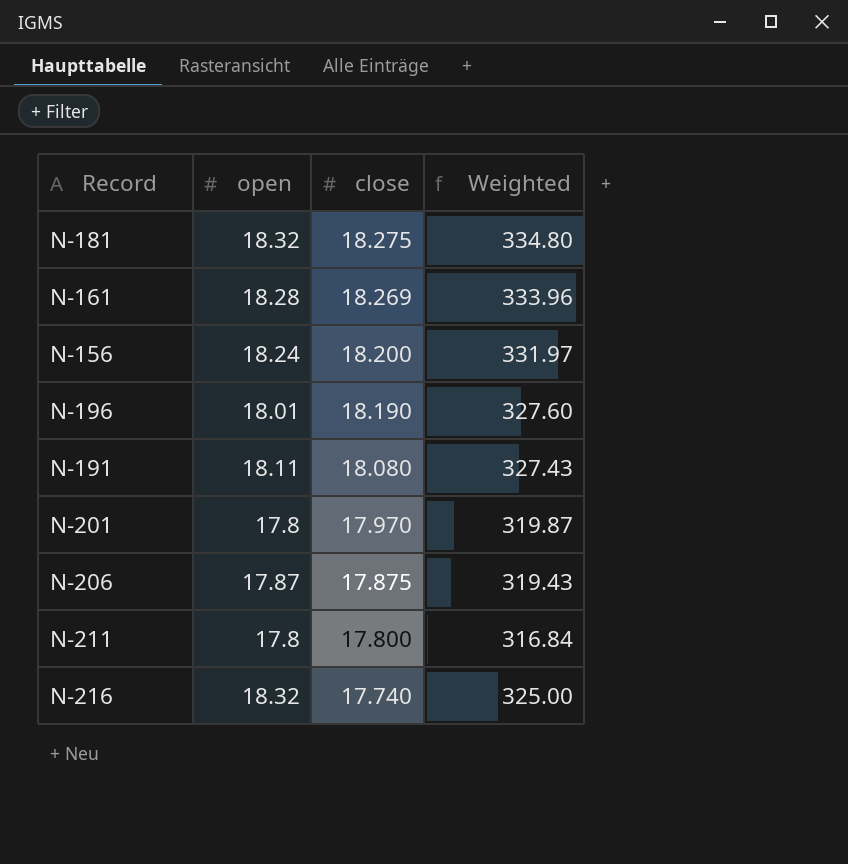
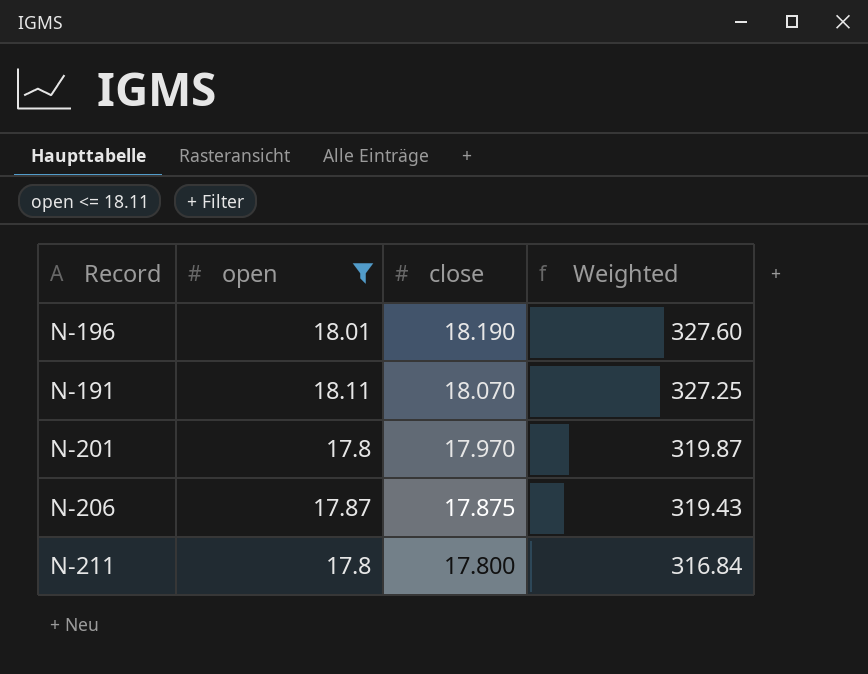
filter: none -> open <= 18.11
N-191 | close: 18.080 -> 18.070
N-191 | Weighted: 327.43 -> 327.25

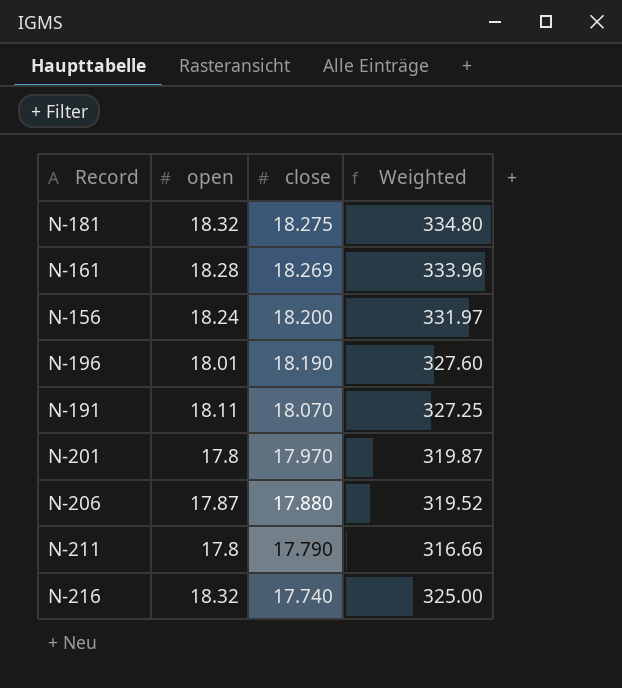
filter: open <= 18.11 -> none
N-206 | close: 17.875 -> 17.880
N-206 | Weighted: 319.43 -> 319.52
N-211 | close: 17.800 -> 17.790
N-211 | Weighted: 316.84 -> 316.66

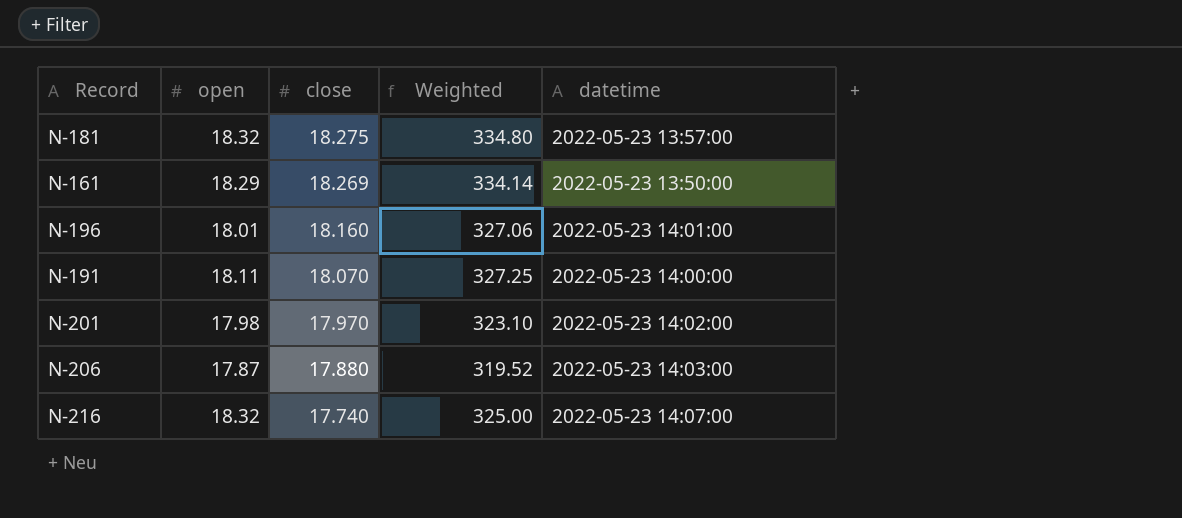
column datetime | position: none -> 5
row N-156: 18.24 | 18.200 | 331.97 -> none
row N-211: 17.8 | 17.790 | 316.66 -> none
N-161 | open: 18.28 -> 18.29
N-161 | Weighted: 333.96 -> 334.14
N-196 | close: 18.190 -> 18.160
N-196 | Weighted: 327.60 -> 327.06
N-201 | open: 17.8 -> 17.98
N-201 | Weighted: 319.87 -> 323.10

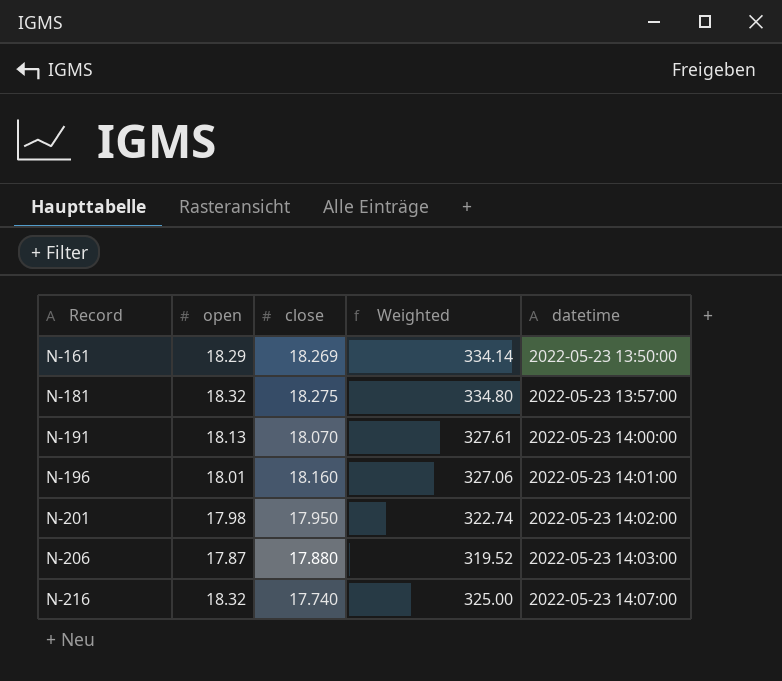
row order: close descending -> Record ascending
N-191 | open: 18.11 -> 18.13
N-191 | Weighted: 327.25 -> 327.61
N-201 | close: 17.970 -> 17.950
N-201 | Weighted: 323.10 -> 322.74

